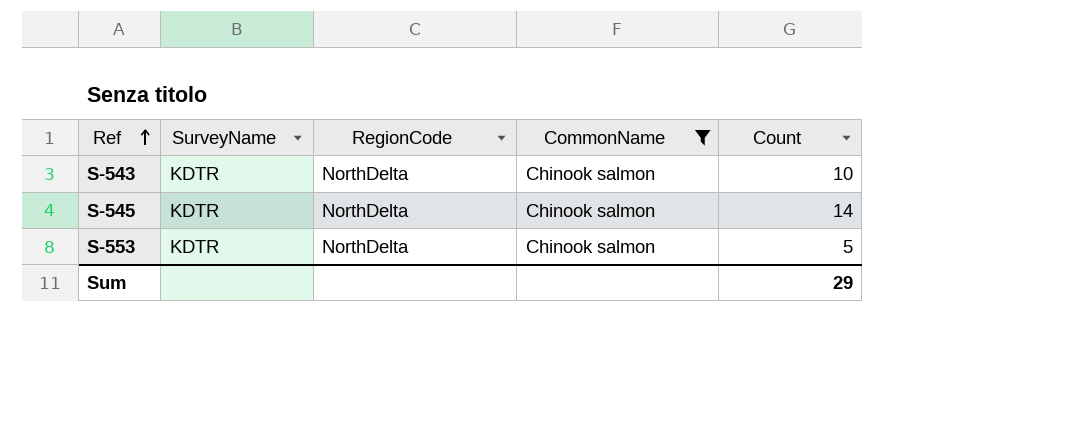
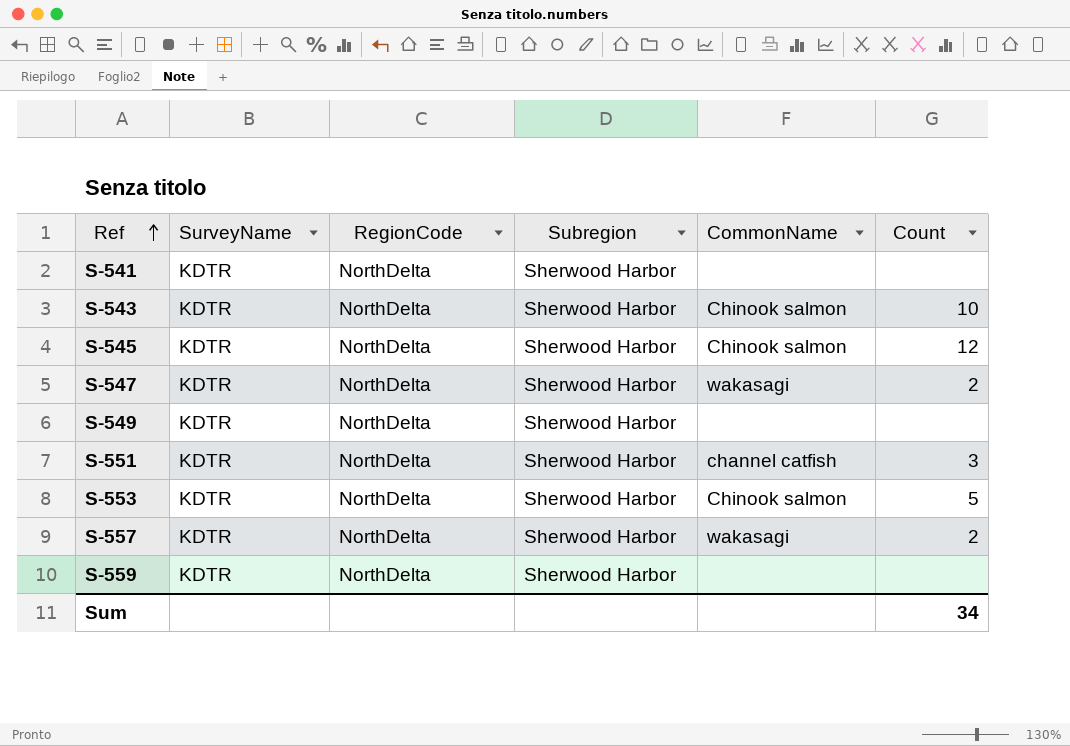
filter: CommonName = Chinook salmon -> none
column Subregion | position: none -> 4
S-545 | Count: 14 -> 12
Sum | Count: 29 -> 34

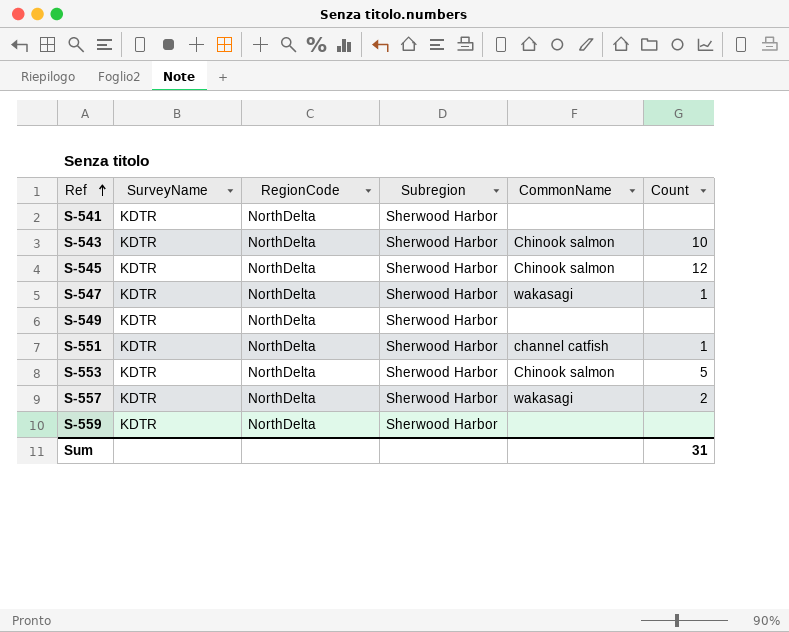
S-547 | Count: 2 -> 1
S-551 | Count: 3 -> 1
Sum | Count: 34 -> 31

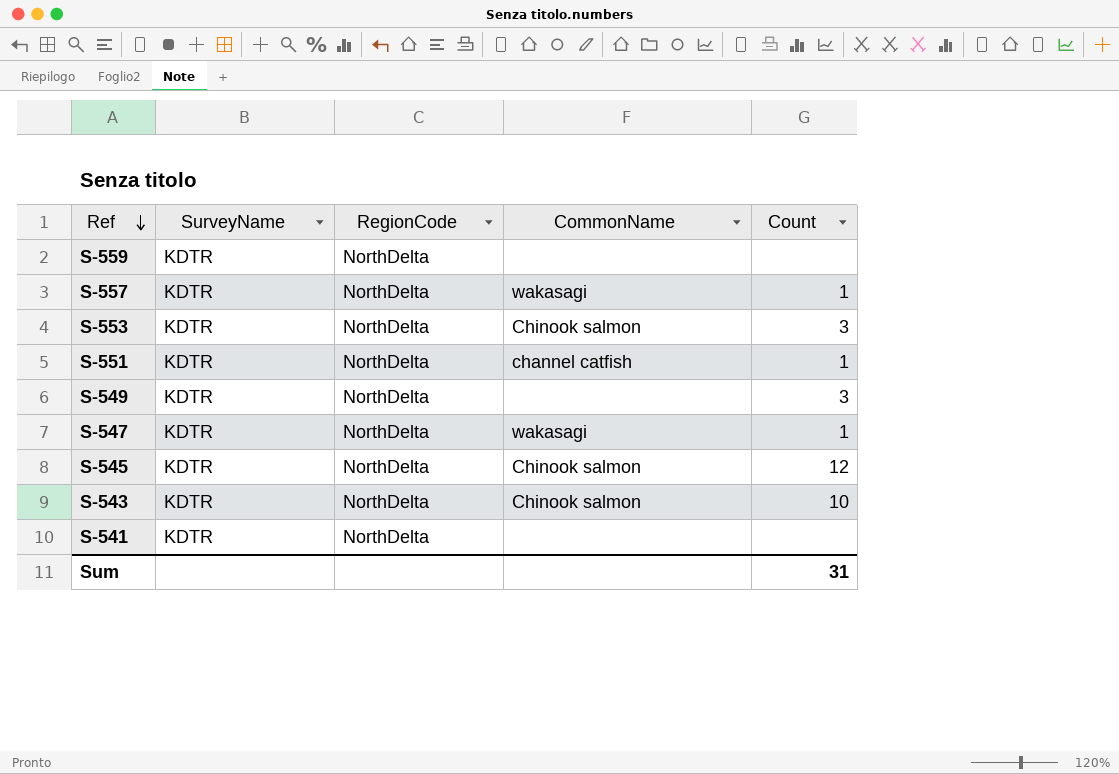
row order: Ref ascending -> Ref descending
column Subregion | position: 4 -> none
S-557 | Count: 2 -> 1
S-553 | Count: 5 -> 3
S-549 | Count: none -> 3

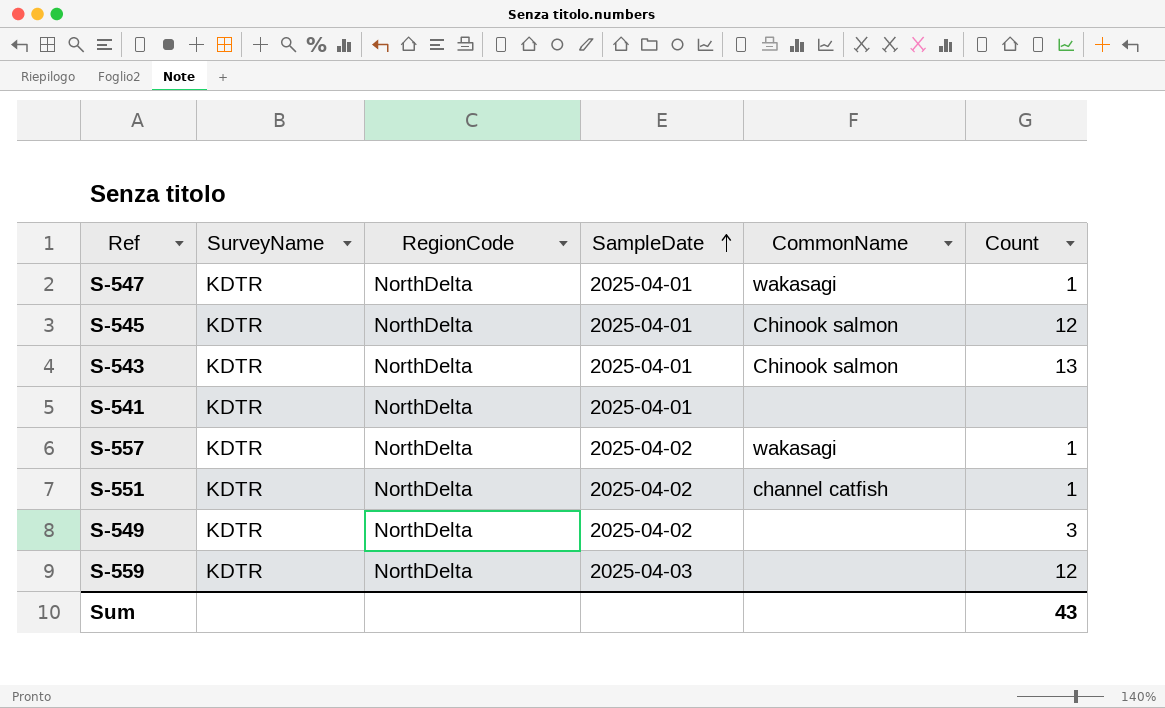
row order: Ref descending -> SampleDate ascending
column SampleDate | position: none -> 4
row S-553: KDTR | NorthDelta | Chinook salmon | 3 -> none
S-543 | Count: 10 -> 13
S-559 | Count: none -> 12
Sum | Count: 31 -> 43

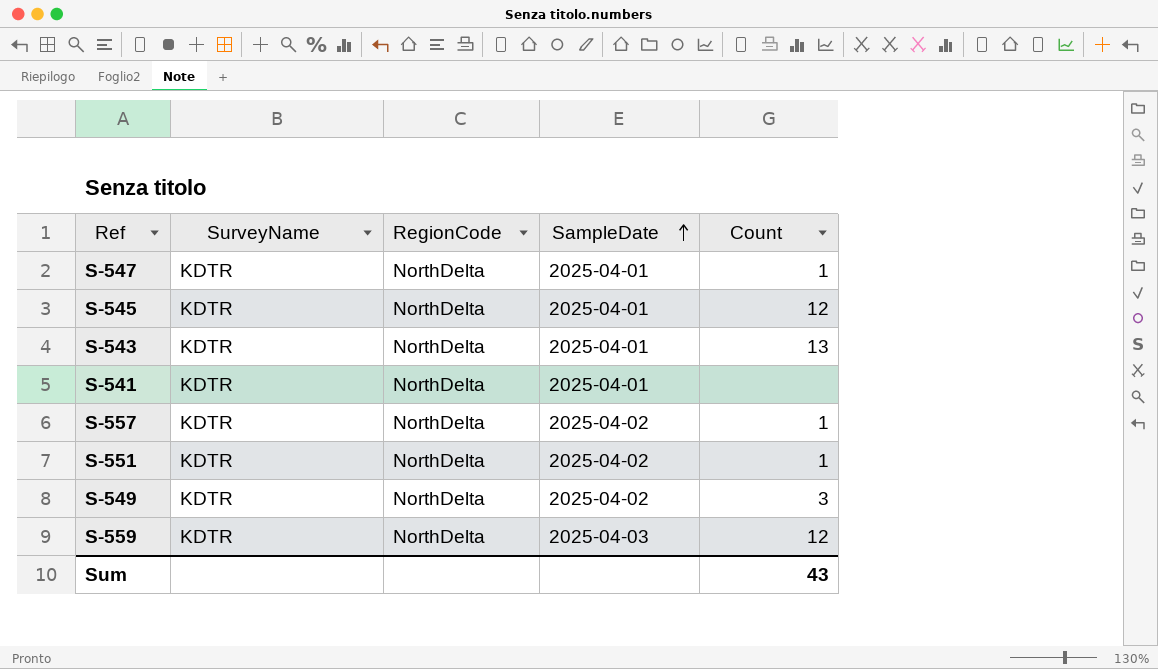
column CommonName | position: 5 -> none

